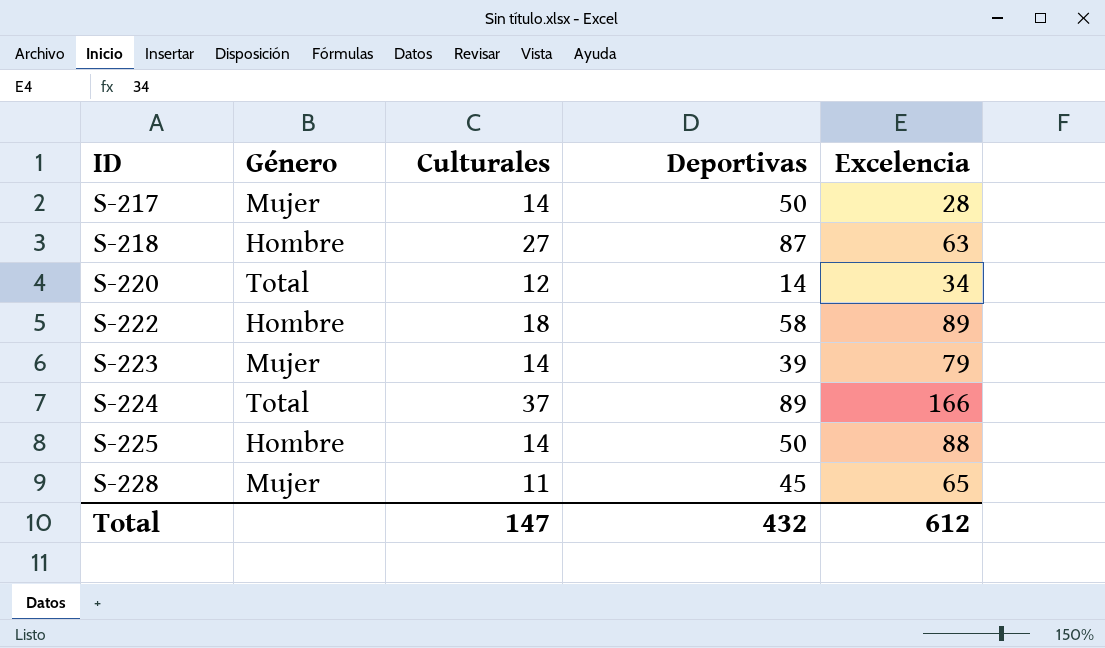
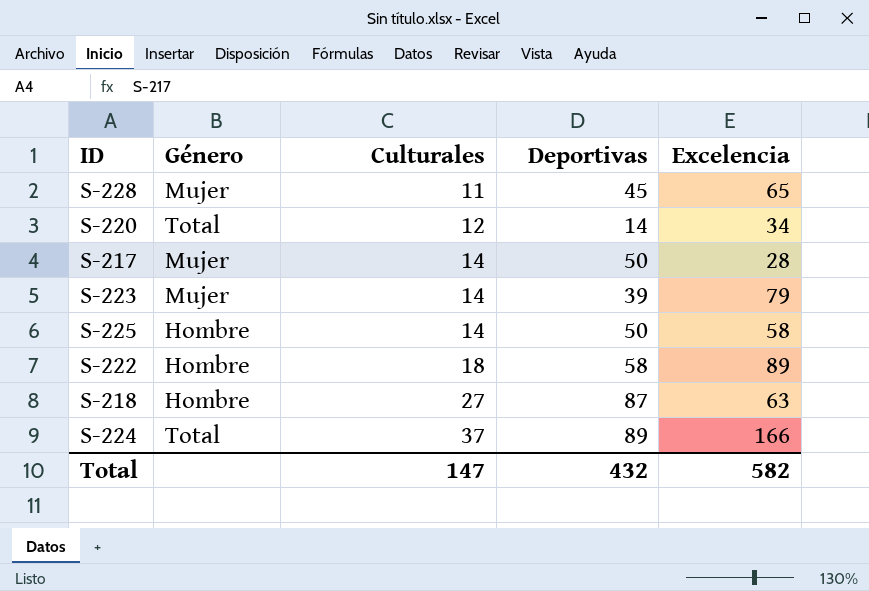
row order: ID ascending -> Culturales ascending
S-225 | Excelencia: 88 -> 58
Total | Excelencia: 612 -> 582

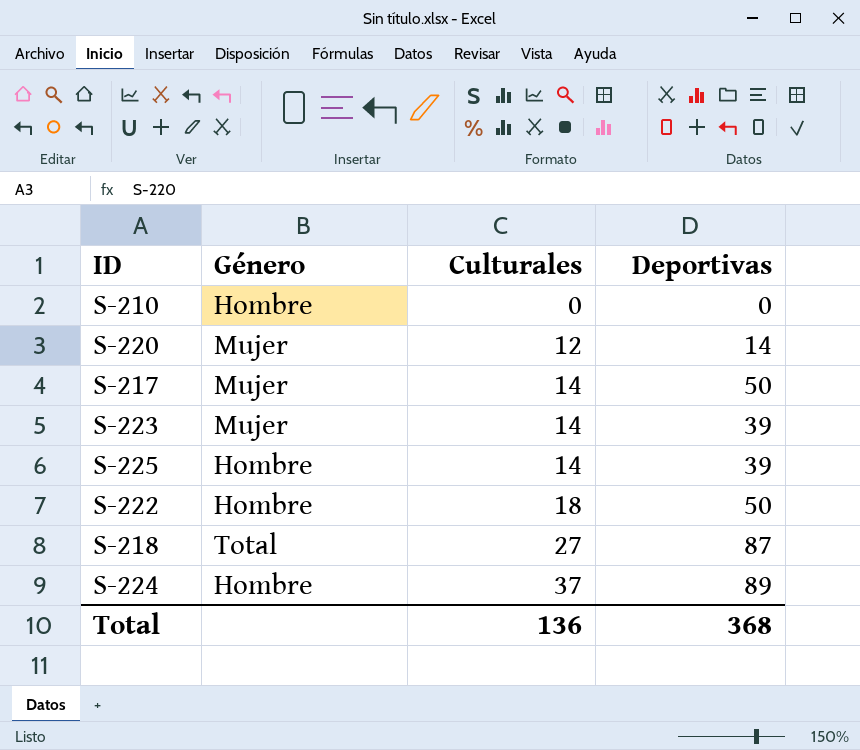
column Excelencia | position: 5 -> none
row S-228: Mujer | 11 | 45 | 65 -> none
row S-210: none -> Hombre | 0 | 0
S-220 | Género: Total -> Mujer
S-225 | Deportivas: 50 -> 39
S-222 | Deportivas: 58 -> 50
S-218 | Género: Hombre -> Total
S-224 | Género: Total -> Hombre
Total | Culturales: 147 -> 136
Total | Deportivas: 432 -> 368

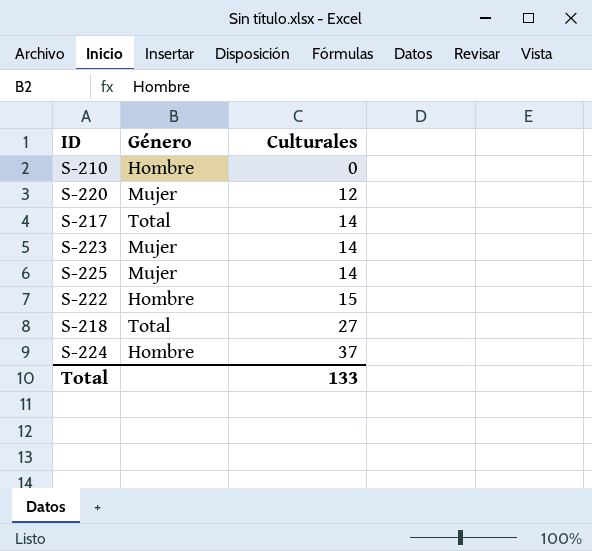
column Deportivas | position: 4 -> none
S-217 | Género: Mujer -> Total
S-225 | Género: Hombre -> Mujer
S-222 | Culturales: 18 -> 15
Total | Culturales: 136 -> 133

